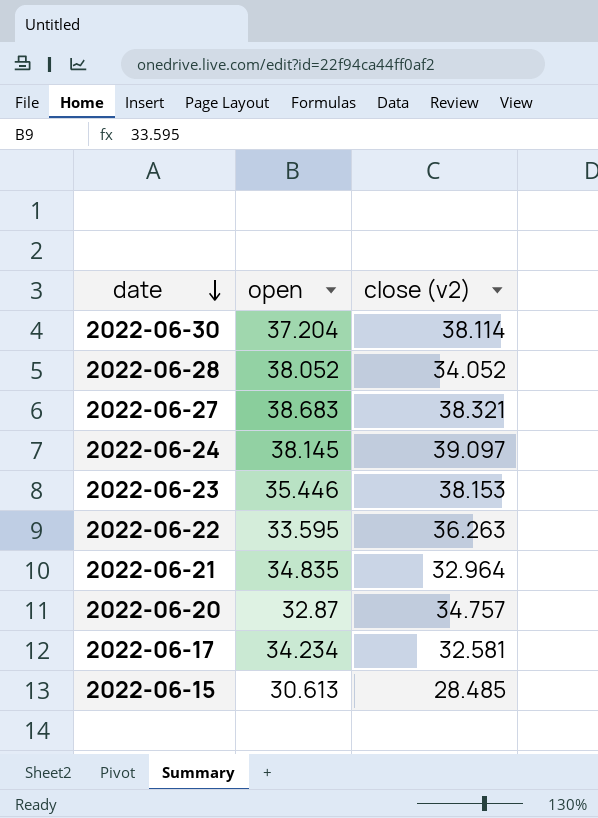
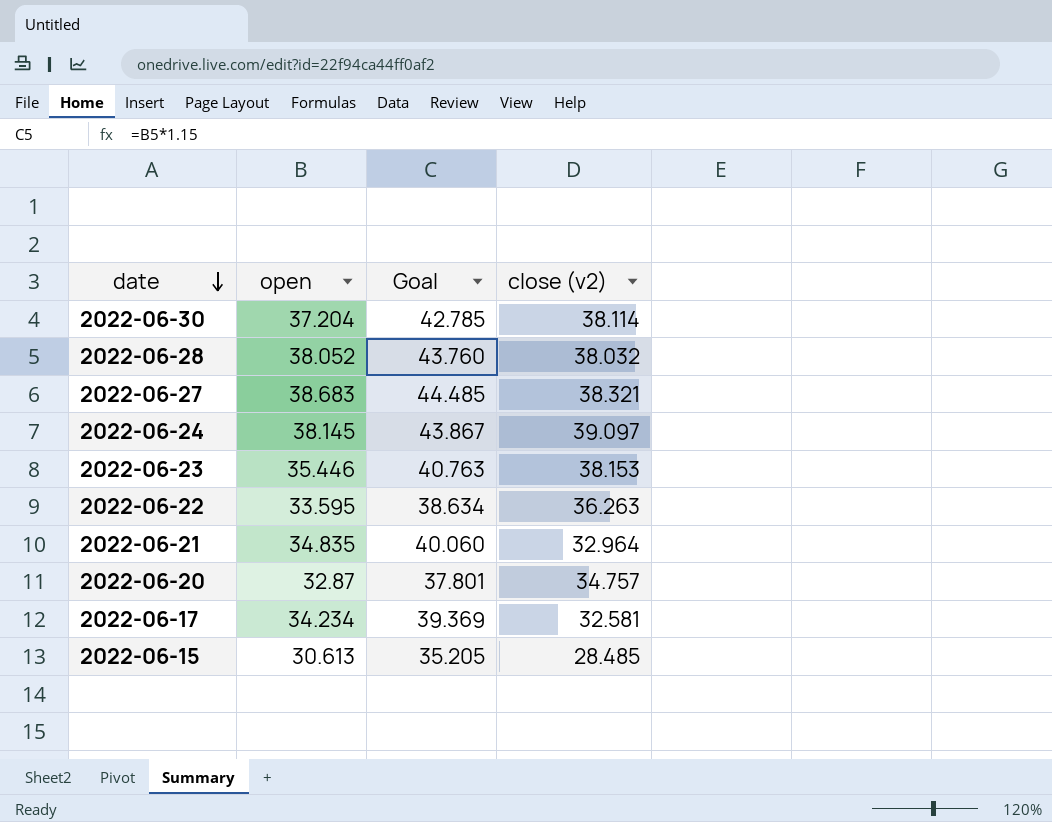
column Goal | formula: none -> [open] * 1.15
2022-06-28 | close (v2): 34.052 -> 38.032

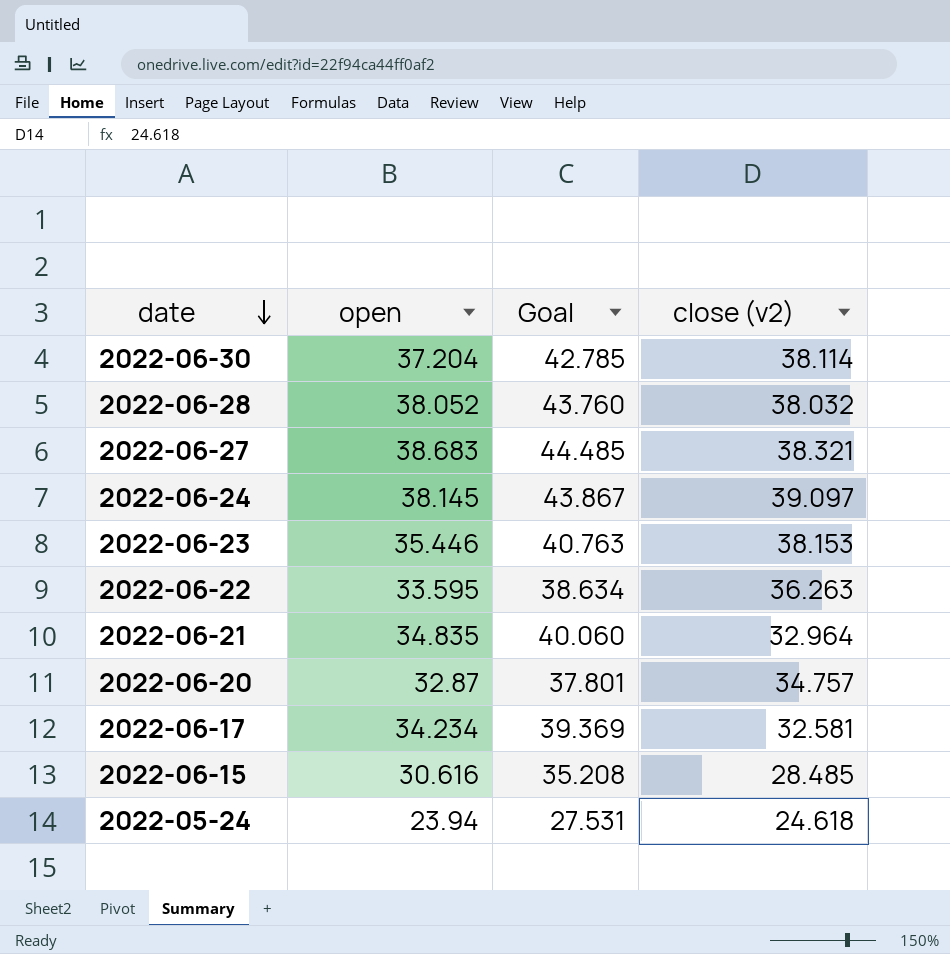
2022-06-15 | open: 30.613 -> 30.616
2022-06-15 | Goal: 35.205 -> 35.208
row 2022-05-24: none -> 23.94 | 27.531 | 24.618

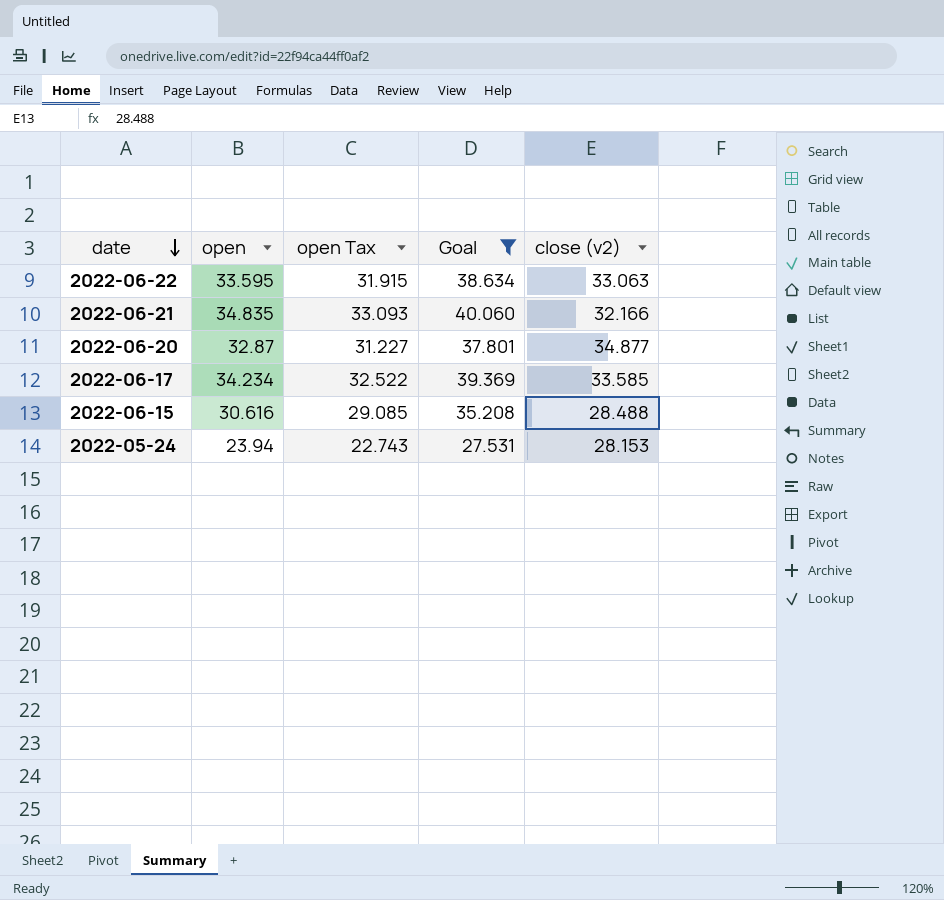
filter: none -> Goal <= 40.060
column open Tax | formula: none -> [open] * 0.95
2022-06-22 | close (v2): 36.263 -> 33.063
2022-06-21 | close (v2): 32.964 -> 32.166
2022-06-20 | close (v2): 34.757 -> 34.877
2022-06-17 | close (v2): 32.581 -> 33.585
2022-06-15 | close (v2): 28.485 -> 28.488
2022-05-24 | close (v2): 24.618 -> 28.153

